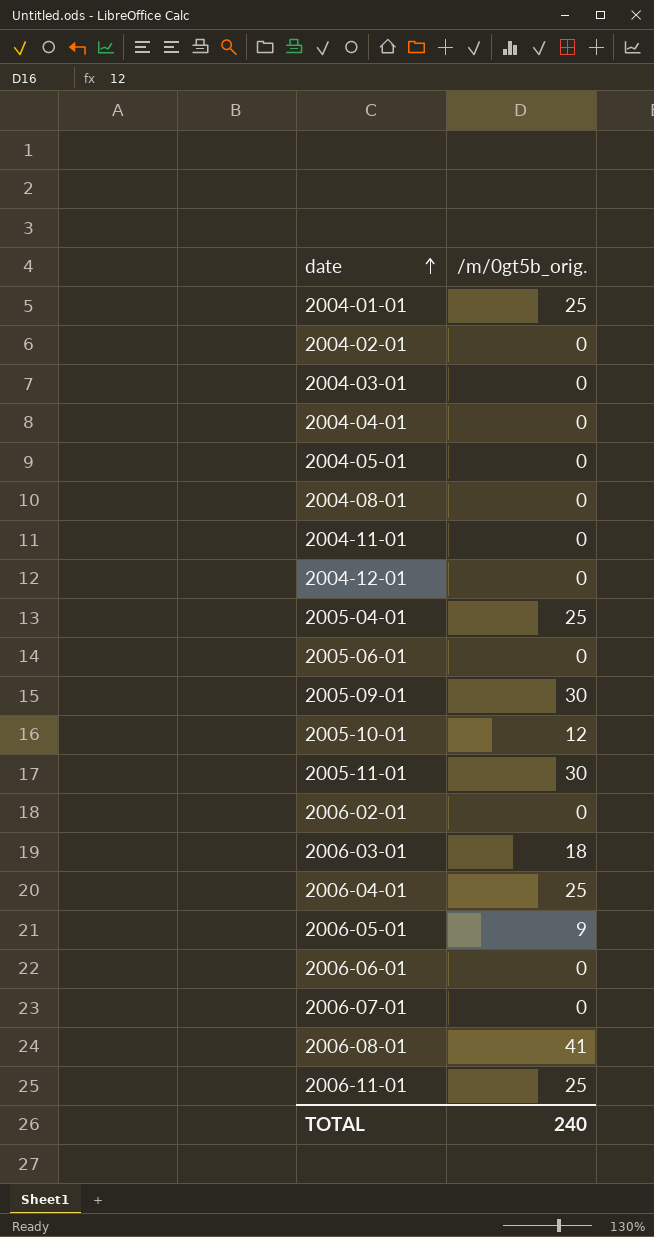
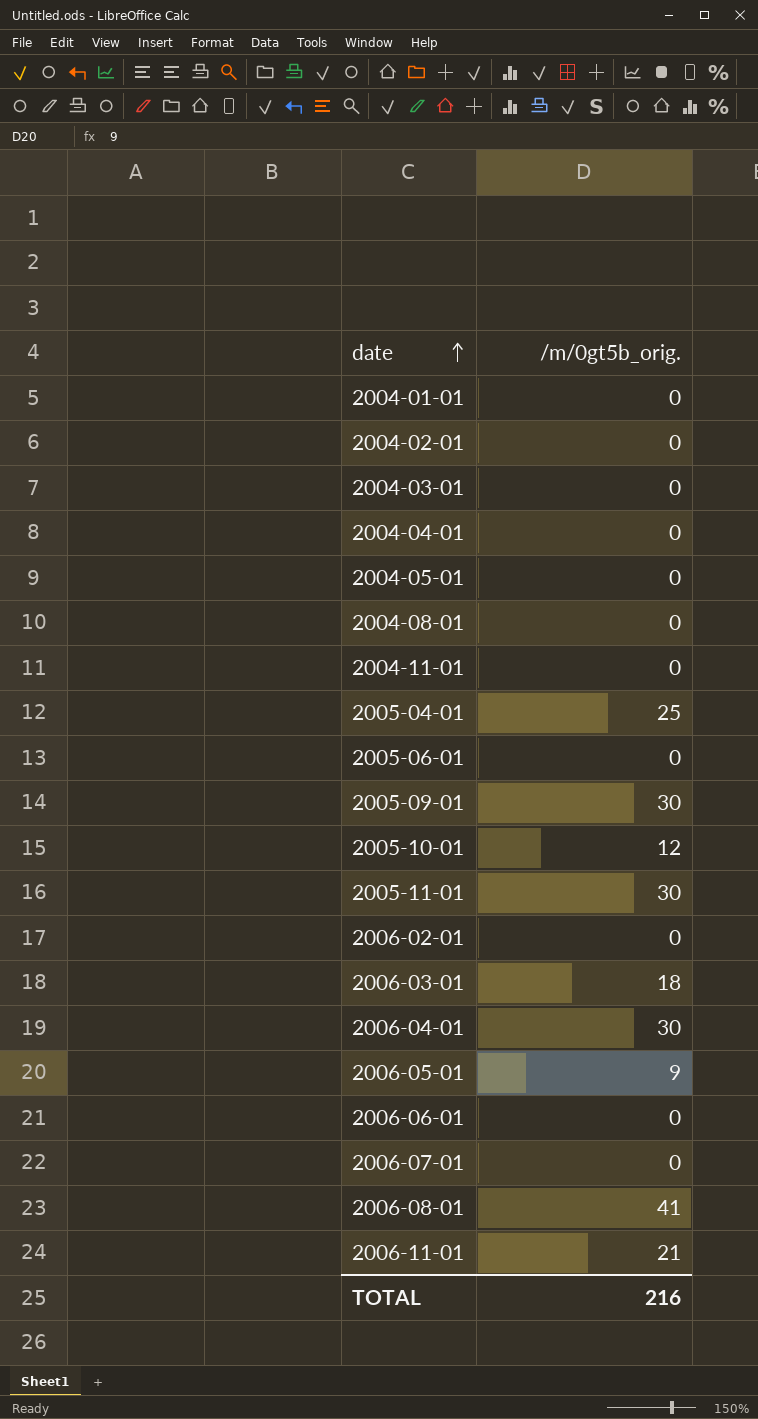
row 2004-12-01: 0 -> none
2004-01-01 | /m/0gt5b_orig.: 25 -> 0
2006-04-01 | /m/0gt5b_orig.: 25 -> 30
2006-11-01 | /m/0gt5b_orig.: 25 -> 21
TOTAL | /m/0gt5b_orig.: 240 -> 216

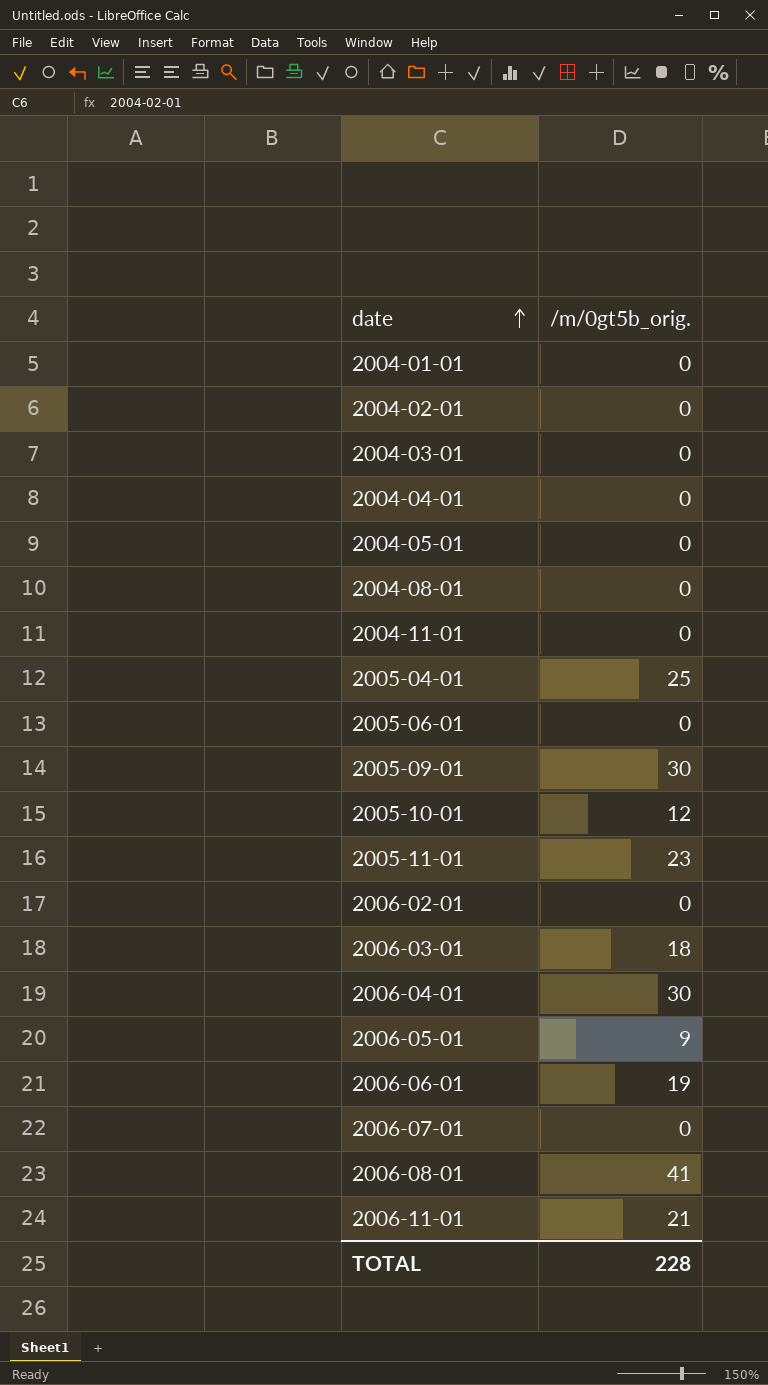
2005-11-01 | /m/0gt5b_orig.: 30 -> 23
2006-06-01 | /m/0gt5b_orig.: 0 -> 19
TOTAL | /m/0gt5b_orig.: 216 -> 228

